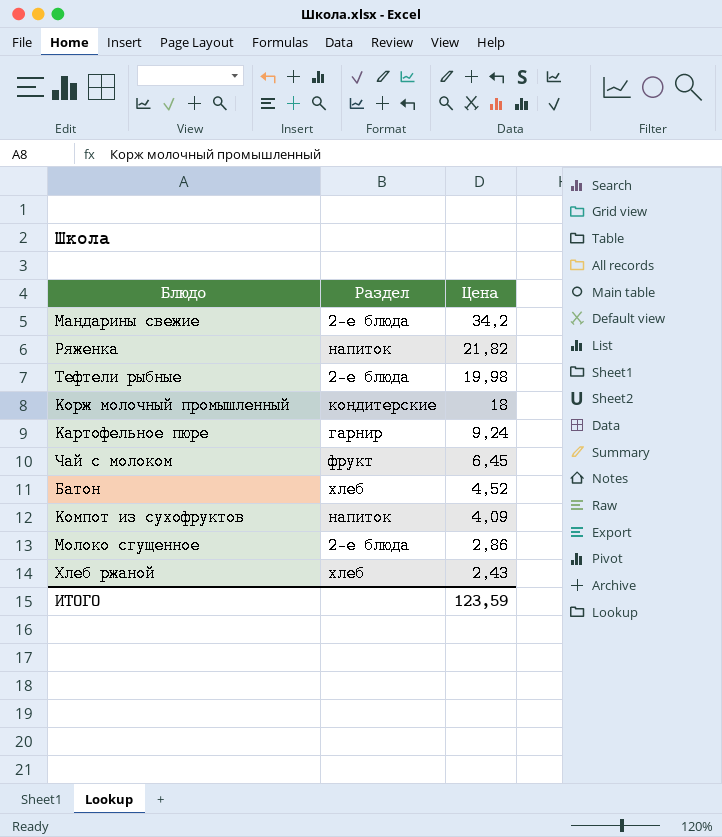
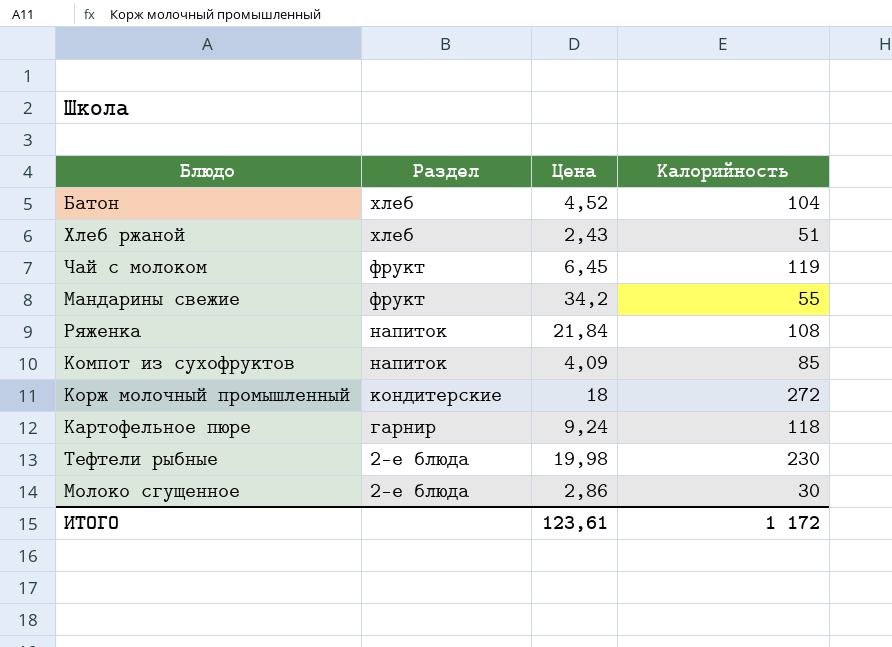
row order: Цена descending -> Раздел descending
column Калорийность | position: none -> 4
Мандарины свежие | Раздел: 2-е блюда -> фрукт
Ряженка | Цена: 21,82 -> 21,84
ИТОГО | Цена: 123,59 -> 123,61

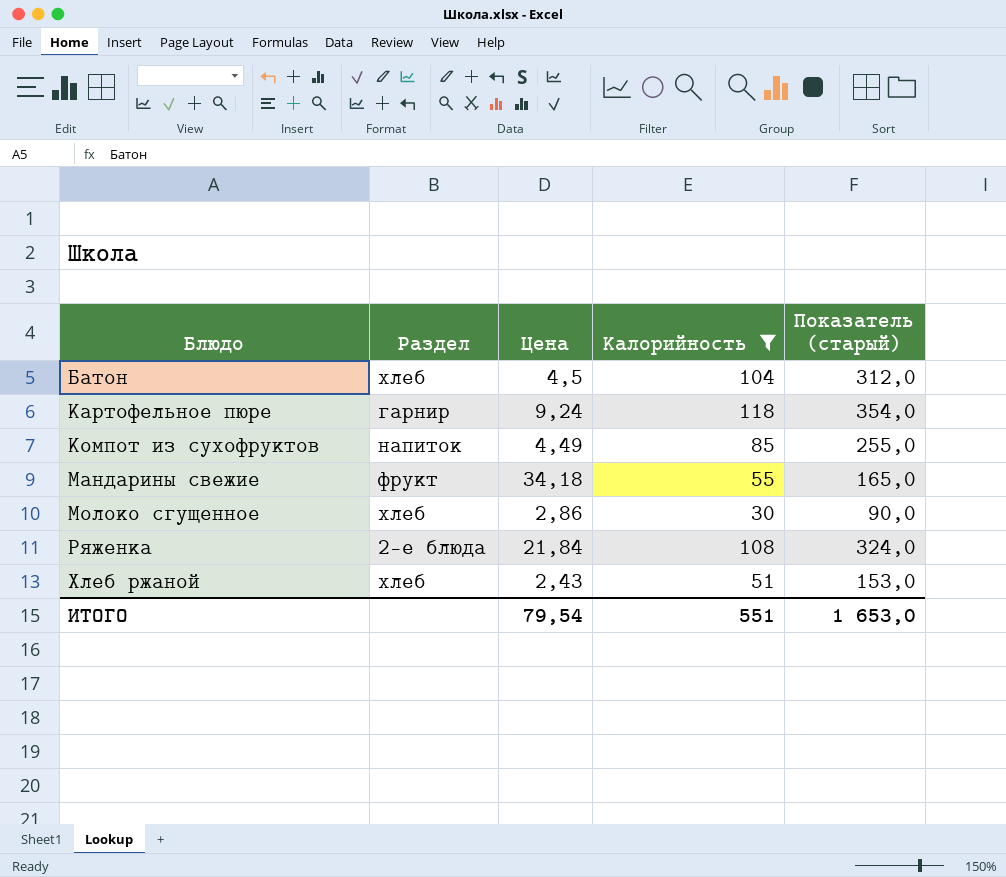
filter: none -> Калорийность <= 118
row order: Раздел descending -> Блюдо ascending
column Показатель (старый) | formula: none -> [Калорийность] * 3
Батон | Цена: 4,52 -> 4,5
Компот из сухофруктов | Цена: 4,09 -> 4,49
Мандарины свежие | Цена: 34,2 -> 34,18
Молоко сгущенное | Раздел: 2-е блюда -> хлеб
Ряженка | Раздел: напиток -> 2-е блюда
ИТОГО | Цена: 123,61 -> 79,54
ИТОГО | Калорийность: 1 172 -> 551

